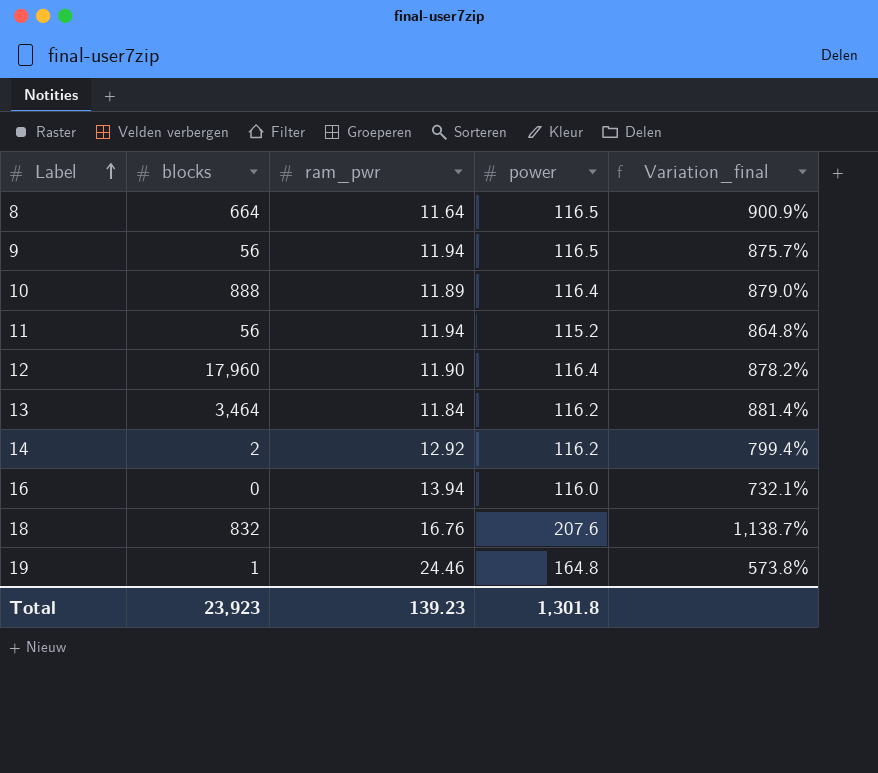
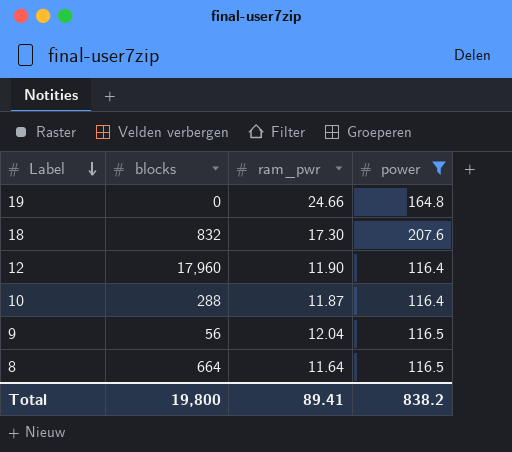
filter: none -> power >= 116.4
row order: Label ascending -> Label descending
column Variation_final | formula: ([power] - [ram_pwr]) / [ram_pwr] -> none
19 | blocks: 1 -> 0
19 | ram_pwr: 24.46 -> 24.66
18 | ram_pwr: 16.76 -> 17.30
10 | blocks: 888 -> 288
10 | ram_pwr: 11.89 -> 11.87
9 | ram_pwr: 11.94 -> 12.04
Total | blocks: 23,923 -> 19,800
Total | ram_pwr: 139.23 -> 89.41
Total | power: 1,301.8 -> 838.2

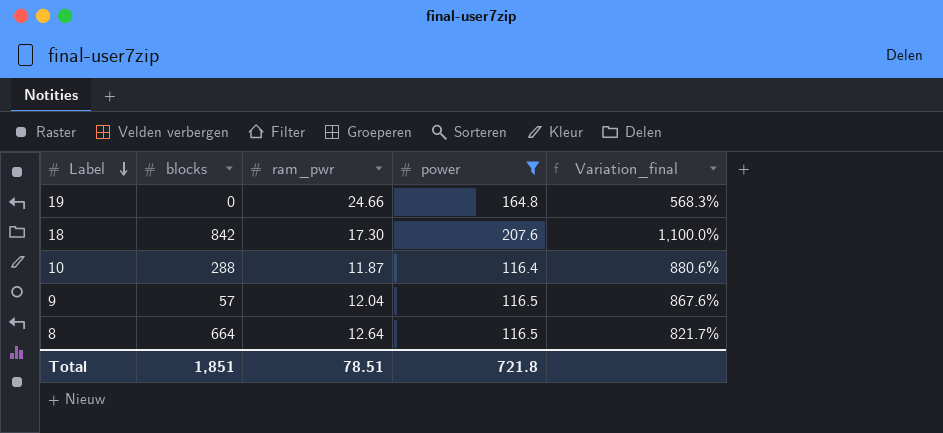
column Variation_final | formula: none -> ([power] - [ram_pwr]) / [ram_pwr]
row 12: 17,960 | 11.90 | 116.4 -> none
18 | blocks: 832 -> 842
9 | blocks: 56 -> 57
8 | ram_pwr: 11.64 -> 12.64
Total | blocks: 19,800 -> 1,851
Total | ram_pwr: 89.41 -> 78.51
Total | power: 838.2 -> 721.8

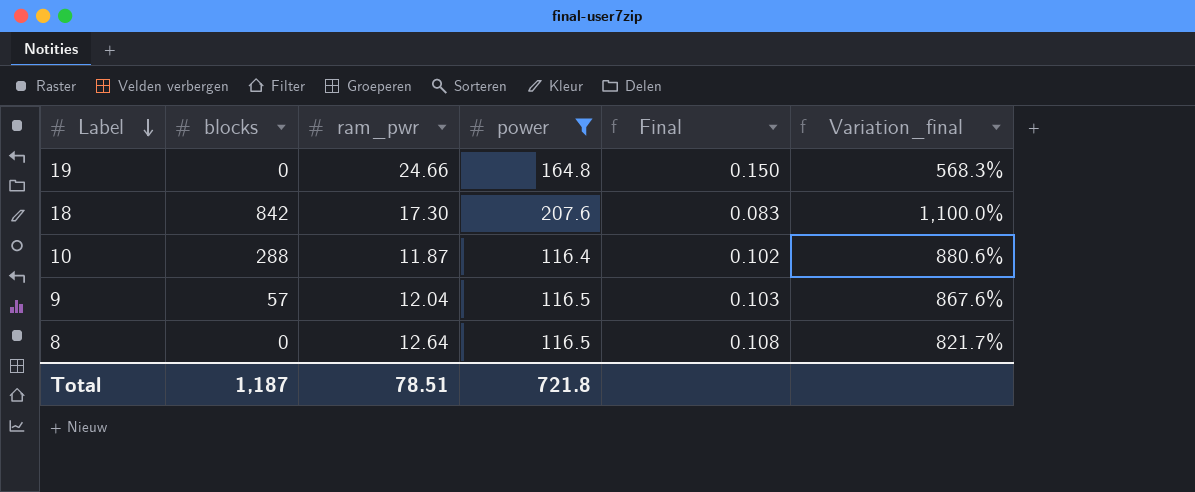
column Final | formula: none -> [ram_pwr] / [power]
8 | blocks: 664 -> 0
Total | blocks: 1,851 -> 1,187

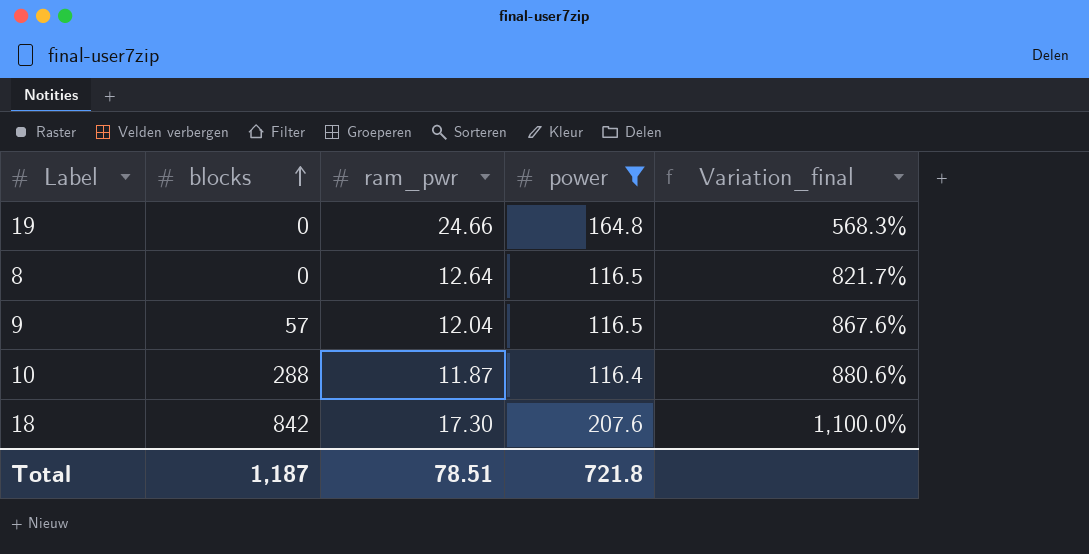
row order: Label descending -> blocks ascending
column Final | formula: [ram_pwr] / [power] -> none

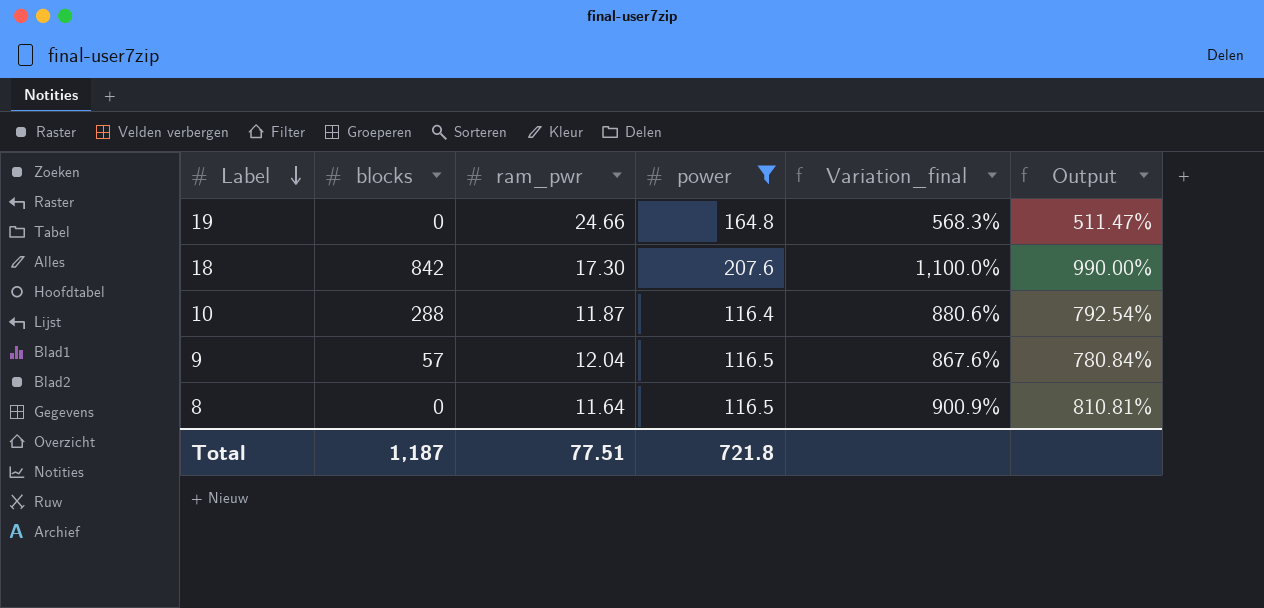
row order: blocks ascending -> Label descending
column Output | formula: none -> [Variation_final] * 0.9
8 | ram_pwr: 12.64 -> 11.64
8 | Variation_final: 821.7% -> 900.9%
Total | ram_pwr: 78.51 -> 77.51

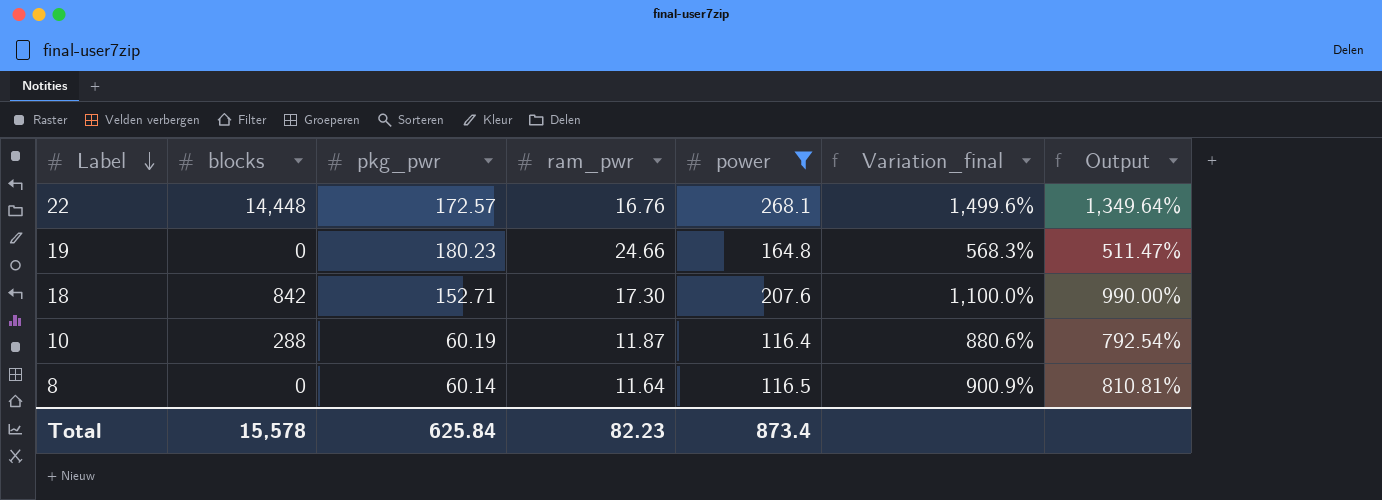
column pkg_pwr | position: none -> 3
row 9: 57 | 12.04 | 116.5 | 867.6% | 780.84% -> none
row 22: none -> 14,448 | 172.57 | 16.76 | 268.1 | 1,499.6% | 1,349.64%
Total | blocks: 1,187 -> 15,578
Total | ram_pwr: 77.51 -> 82.23
Total | power: 721.8 -> 873.4

